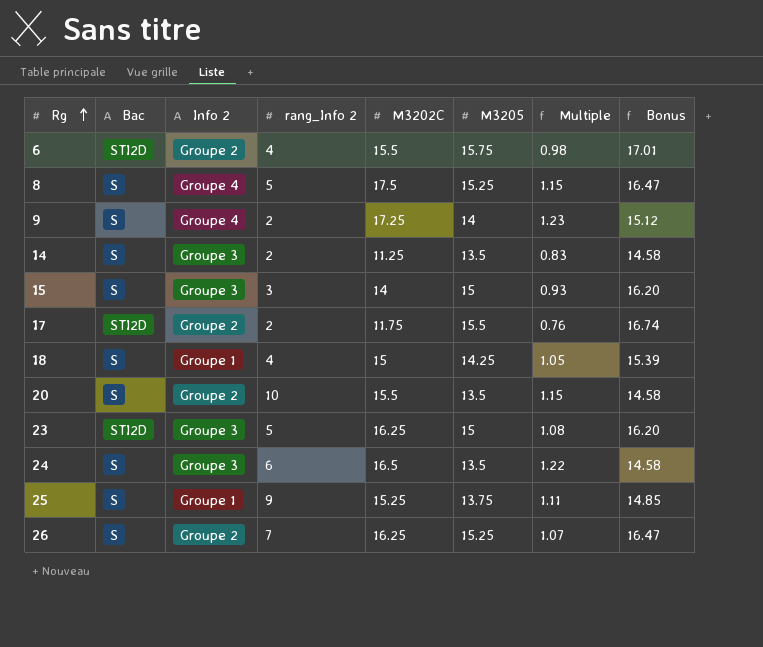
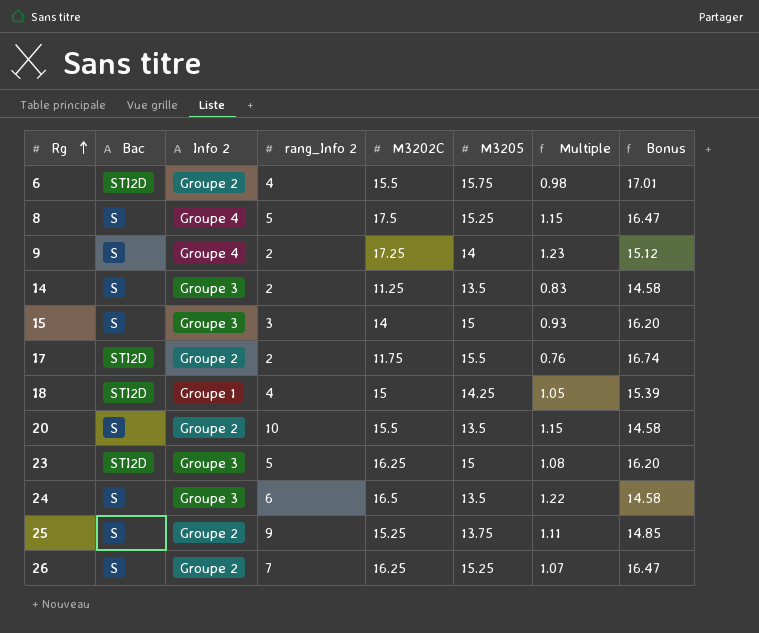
18 | Bac: S -> STI2D
25 | Info 2: Groupe 1 -> Groupe 2

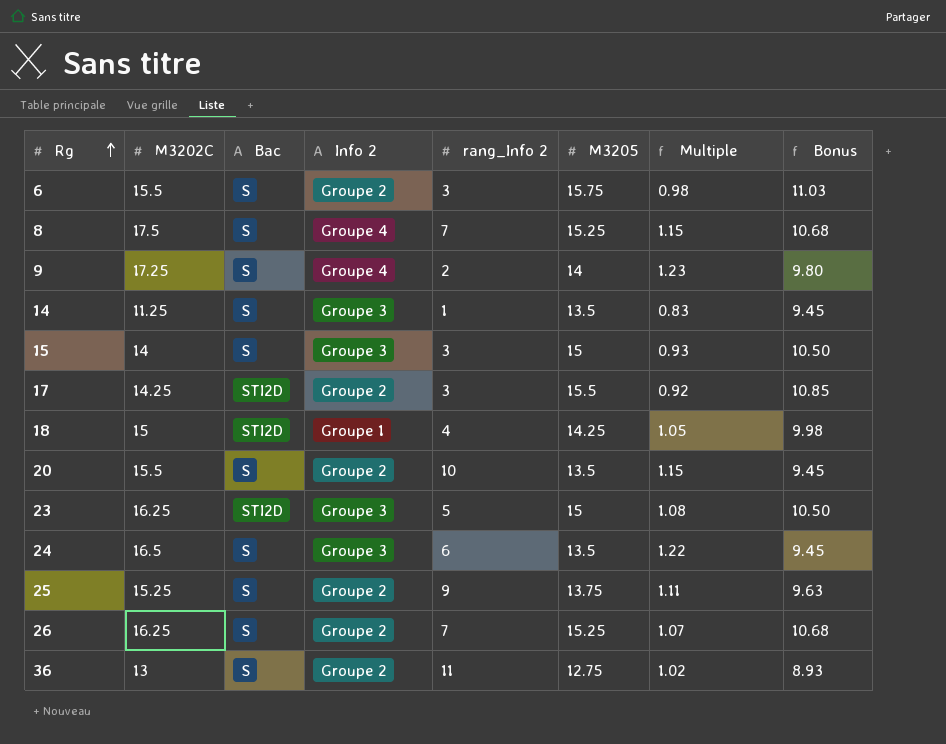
column M3202C | position: 5 -> 2
column Bonus | formula: [M3205] * 1.08 -> [M3205] * 0.7
6 | Bac: STI2D -> S
6 | rang_Info 2: 4 -> 3
8 | rang_Info 2: 5 -> 7
14 | rang_Info 2: 2 -> 1
17 | M3202C: 11.75 -> 14.25
17 | rang_Info 2: 2 -> 3
17 | Multiple: 0.76 -> 0.92
row 36: none -> 13 | S | Groupe 2 | 11 | 12.75 | 1.02 | 8.93

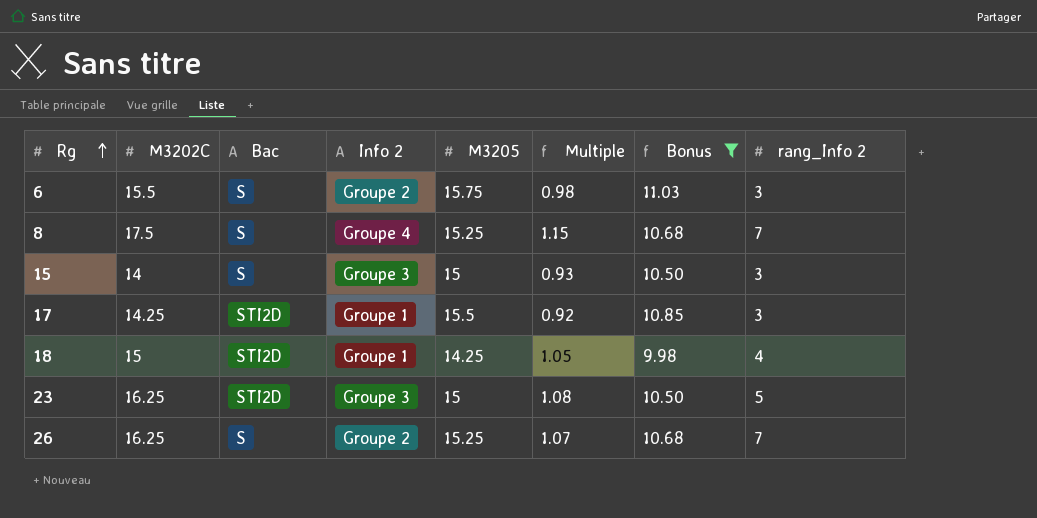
filter: none -> Bonus >= 9.98
column rang_Info 2 | position: 5 -> 8
17 | Info 2: Groupe 2 -> Groupe 1

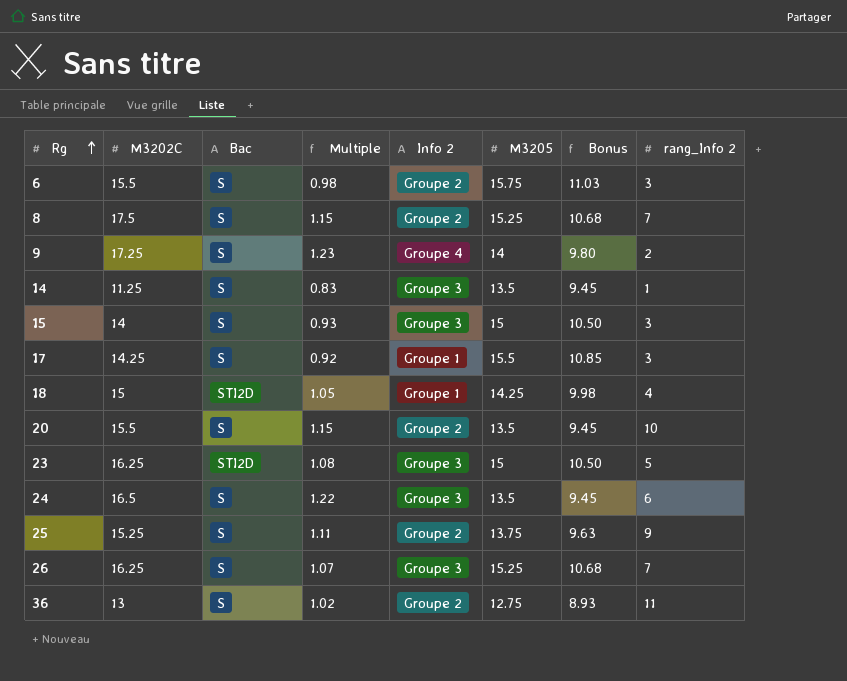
filter: Bonus >= 9.98 -> none
column Multiple | position: 6 -> 4
8 | Info 2: Groupe 4 -> Groupe 2
17 | Bac: STI2D -> S
26 | Info 2: Groupe 2 -> Groupe 3

